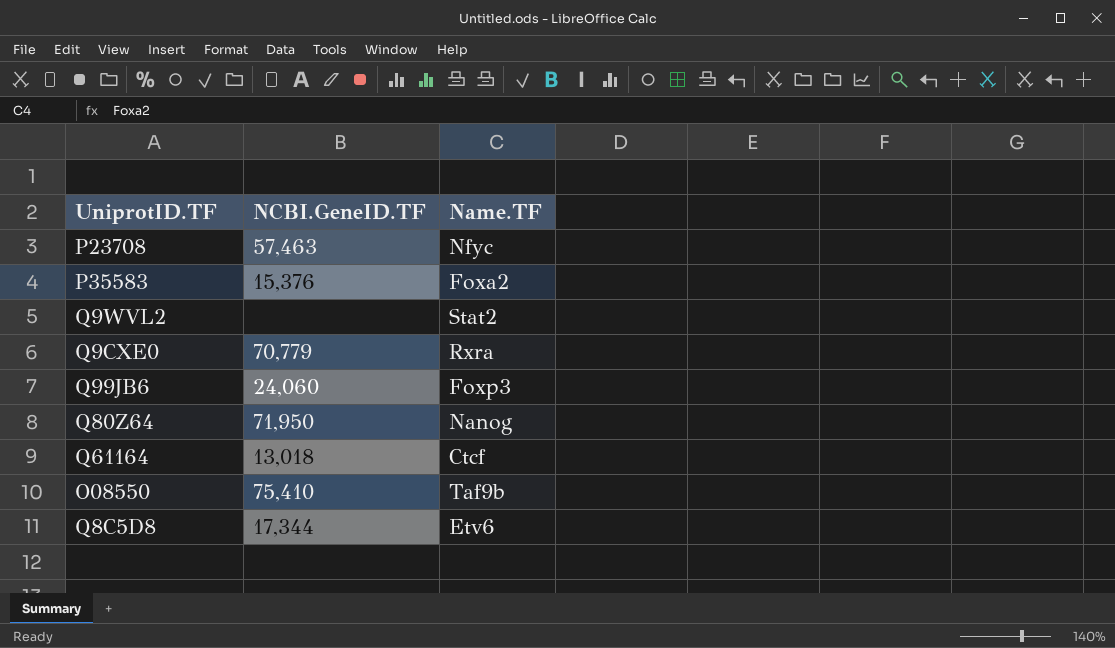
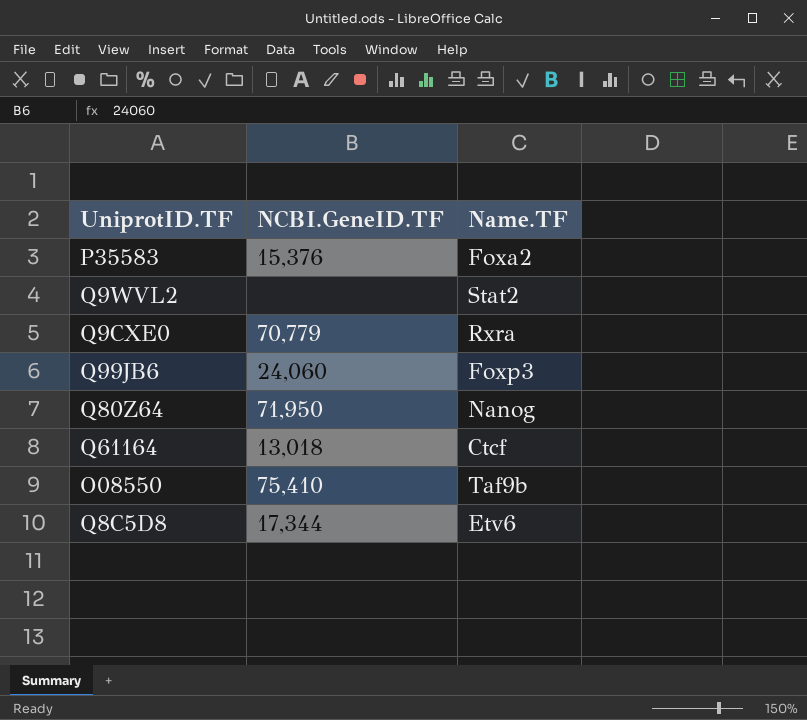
row P23708: 57,463 | Nfyc -> none

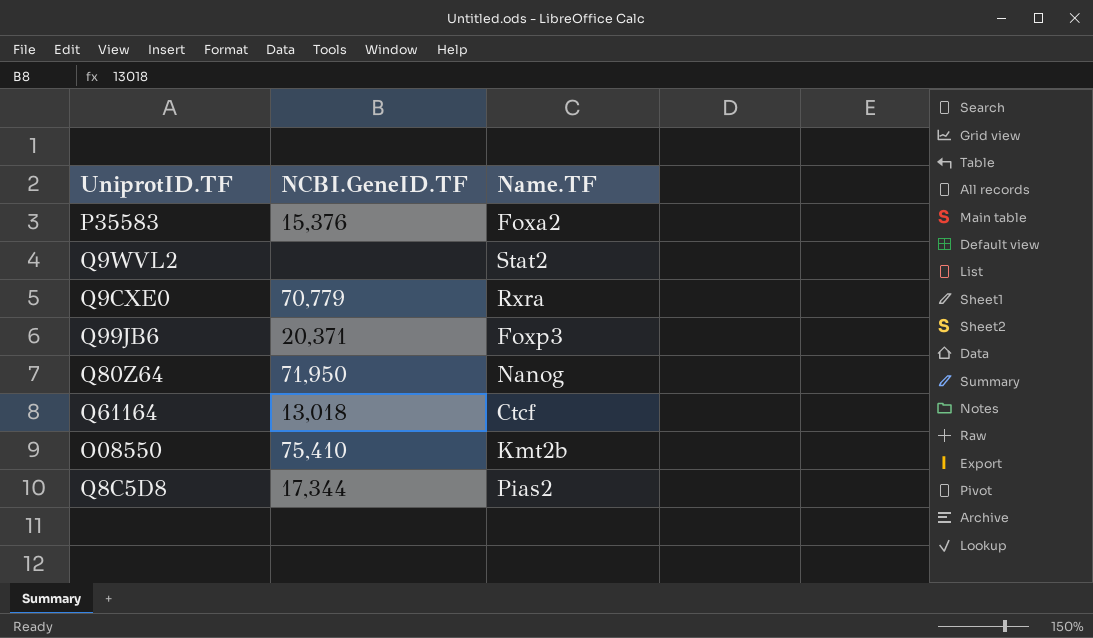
Q99JB6 | NCBI.GeneID.TF: 24,060 -> 20,371
O08550 | Name.TF: Taf9b -> Kmt2b
Q8C5D8 | Name.TF: Etv6 -> Pias2

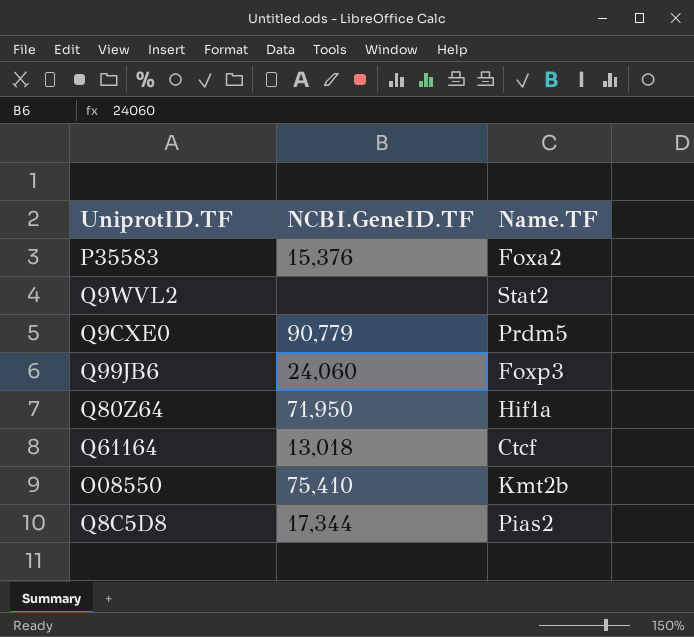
Q9CXE0 | NCBI.GeneID.TF: 70,779 -> 90,779
Q9CXE0 | Name.TF: Rxra -> Prdm5
Q99JB6 | NCBI.GeneID.TF: 20,371 -> 24,060
Q80Z64 | Name.TF: Nanog -> Hif1a

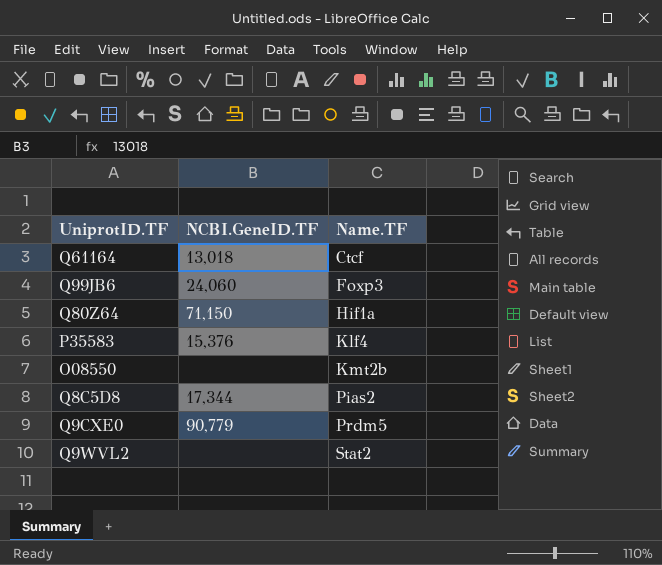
row order: none -> Name.TF ascending
Q80Z64 | NCBI.GeneID.TF: 71,950 -> 71,150
P35583 | Name.TF: Foxa2 -> Klf4
O08550 | NCBI.GeneID.TF: 75,410 -> none

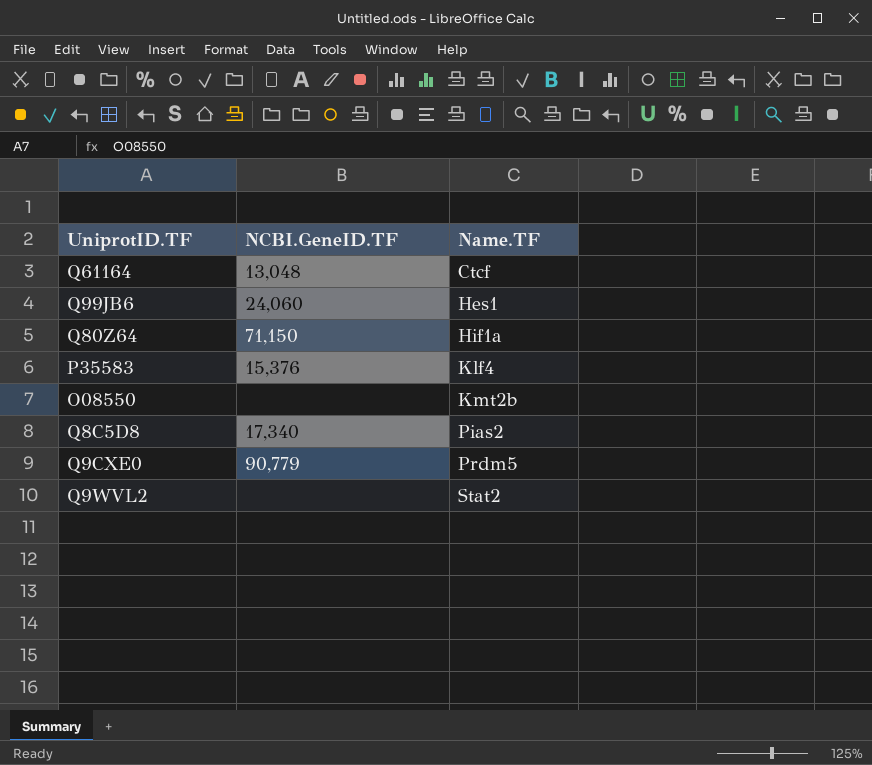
Q61164 | NCBI.GeneID.TF: 13,018 -> 13,048
Q99JB6 | Name.TF: Foxp3 -> Hes1
Q8C5D8 | NCBI.GeneID.TF: 17,344 -> 17,340

